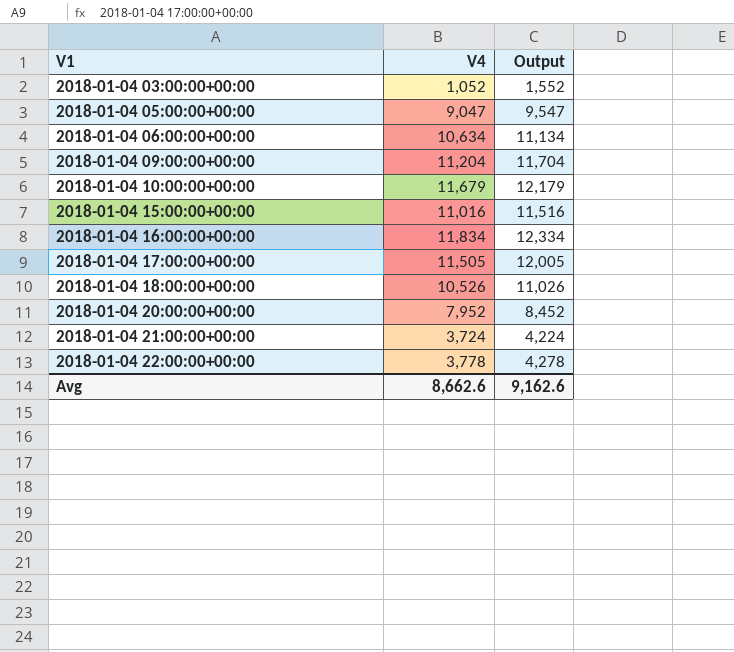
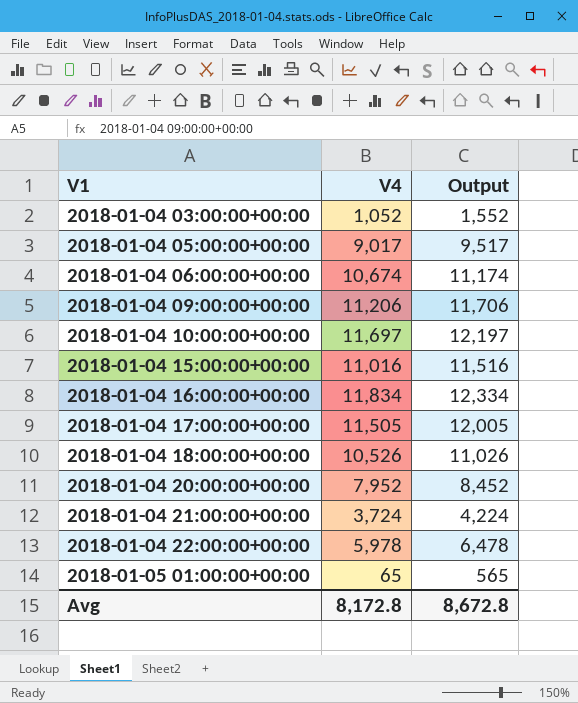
2018-01-04 05:00:00+00:00 | V4: 9,047 -> 9,017
2018-01-04 05:00:00+00:00 | Output: 9,547 -> 9,517
2018-01-04 06:00:00+00:00 | V4: 10,634 -> 10,674
2018-01-04 06:00:00+00:00 | Output: 11,134 -> 11,174
2018-01-04 09:00:00+00:00 | V4: 11,204 -> 11,206
2018-01-04 09:00:00+00:00 | Output: 11,704 -> 11,706
2018-01-04 10:00:00+00:00 | V4: 11,679 -> 11,697
2018-01-04 10:00:00+00:00 | Output: 12,179 -> 12,197
2018-01-04 22:00:00+00:00 | V4: 3,778 -> 5,978
2018-01-04 22:00:00+00:00 | Output: 4,278 -> 6,478
row 2018-01-05 01:00:00+00:00: none -> 65 | 565
Avg | V4: 8,662.6 -> 8,172.8
Avg | Output: 9,162.6 -> 8,672.8

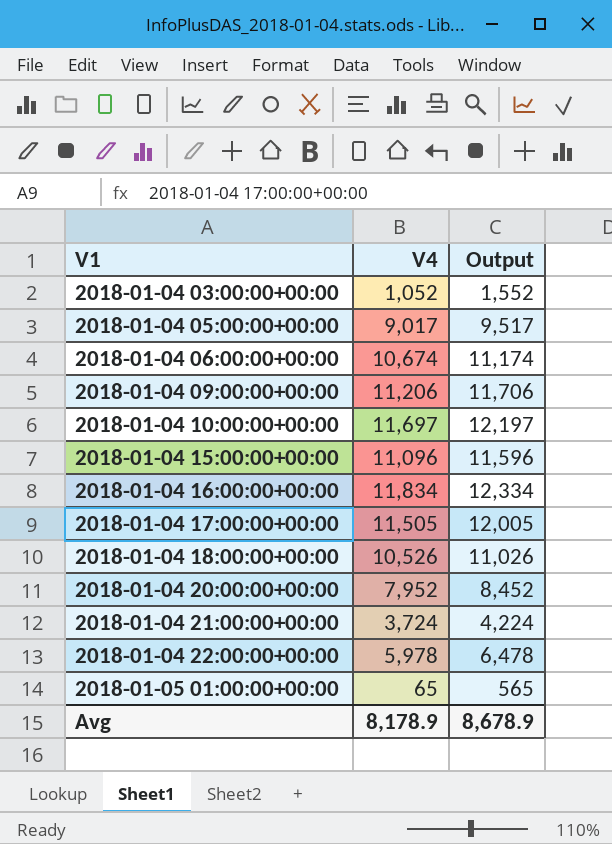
2018-01-04 15:00:00+00:00 | V4: 11,016 -> 11,096
2018-01-04 15:00:00+00:00 | Output: 11,516 -> 11,596
Avg | V4: 8,172.8 -> 8,178.9
Avg | Output: 8,672.8 -> 8,678.9

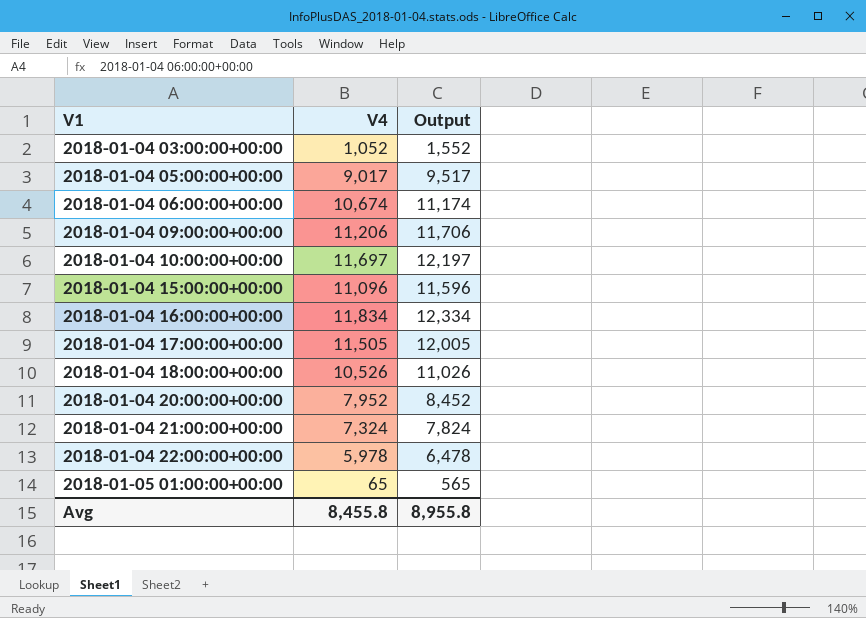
2018-01-04 21:00:00+00:00 | V4: 3,724 -> 7,324
2018-01-04 21:00:00+00:00 | Output: 4,224 -> 7,824
Avg | V4: 8,178.9 -> 8,455.8
Avg | Output: 8,678.9 -> 8,955.8

